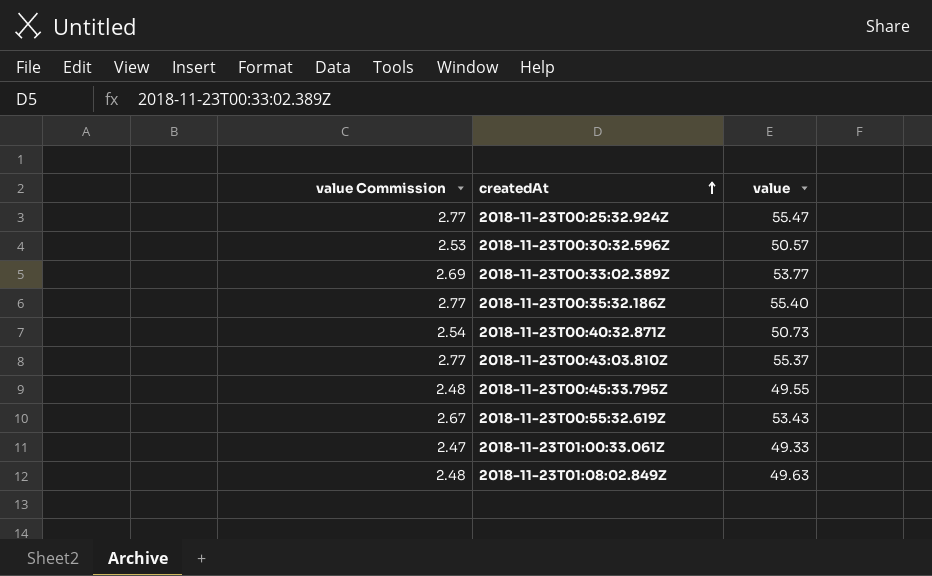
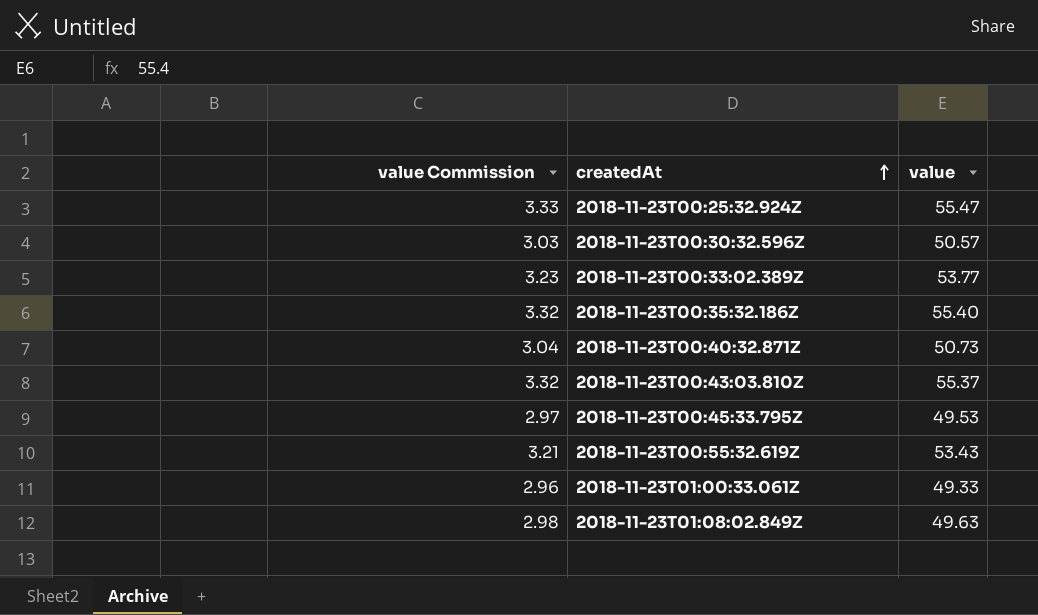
column value Commission | formula: [value] * 0.05 -> [value] * 0.06
2018-11-23T00:45:33.795Z | value: 49.55 -> 49.53

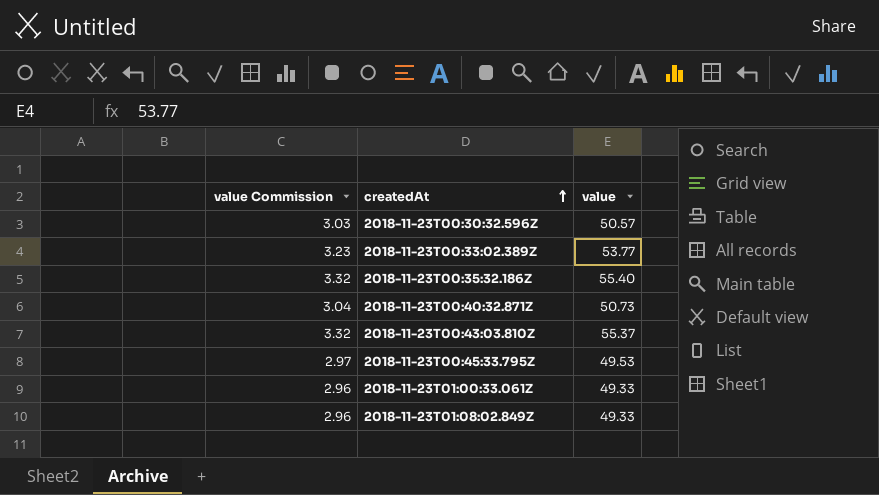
row 2018-11-23T00:25:32.924Z: 3.33 | 55.47 -> none
row 2018-11-23T00:55:32.619Z: 3.21 | 53.43 -> none
2018-11-23T01:08:02.849Z | value Commission: 2.98 -> 2.96
2018-11-23T01:08:02.849Z | value: 49.63 -> 49.33

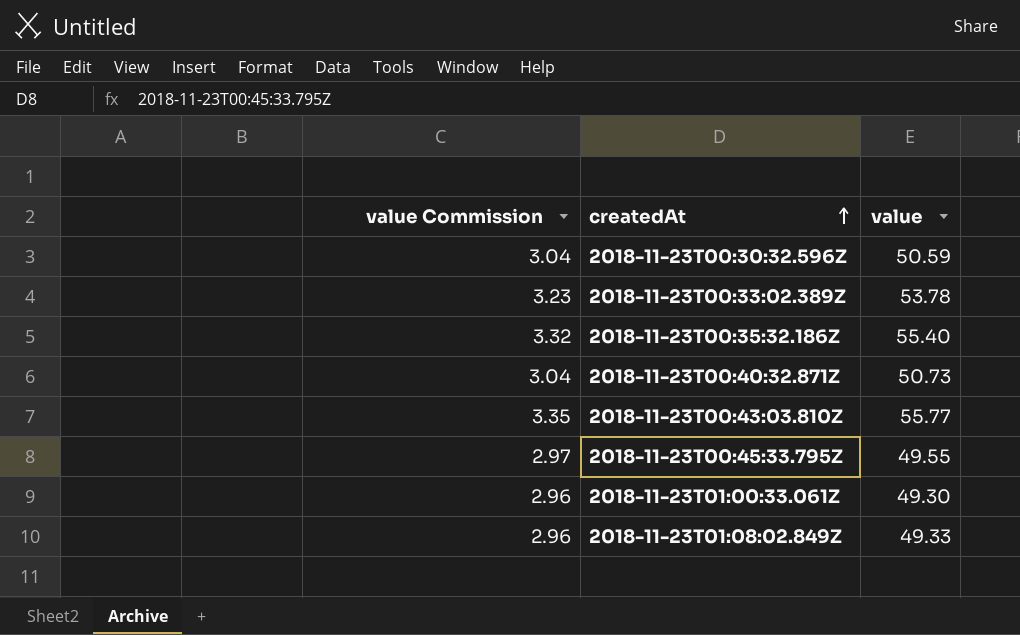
2018-11-23T00:30:32.596Z | value Commission: 3.03 -> 3.04
2018-11-23T00:30:32.596Z | value: 50.57 -> 50.59
2018-11-23T00:33:02.389Z | value: 53.77 -> 53.78
2018-11-23T00:43:03.810Z | value Commission: 3.32 -> 3.35
2018-11-23T00:43:03.810Z | value: 55.37 -> 55.77
2018-11-23T00:45:33.795Z | value: 49.53 -> 49.55
2018-11-23T01:00:33.061Z | value: 49.33 -> 49.30

